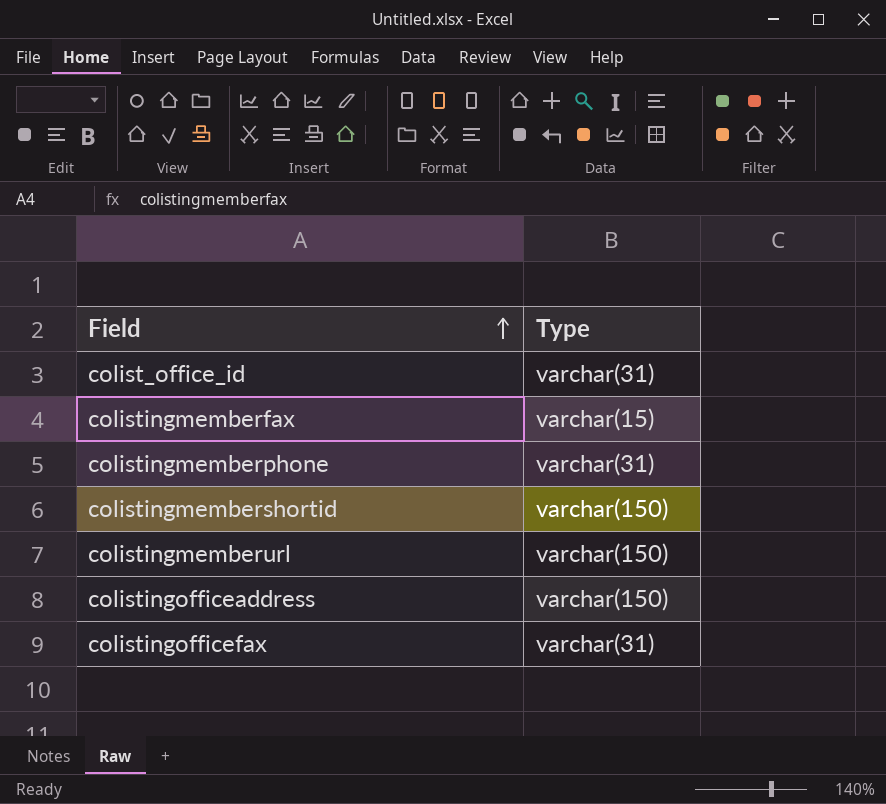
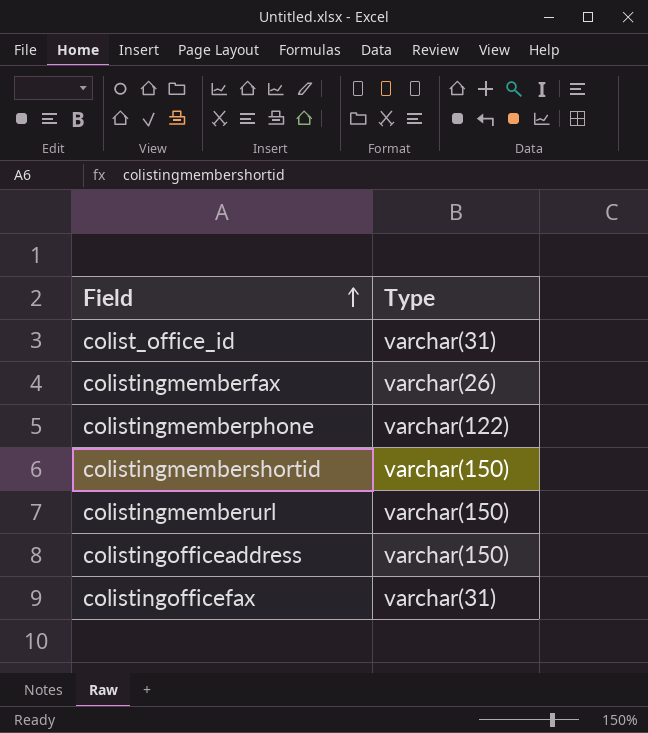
colistingmemberfax | Type: varchar(15) -> varchar(26)
colistingmemberphone | Type: varchar(31) -> varchar(122)

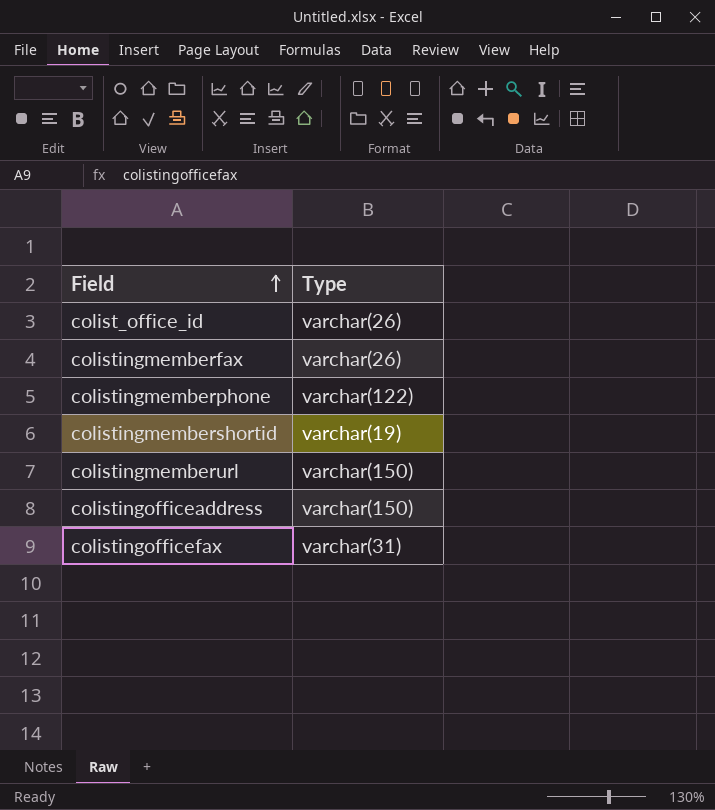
colist_office_id | Type: varchar(31) -> varchar(26)
colistingmembershortid | Type: varchar(150) -> varchar(19)

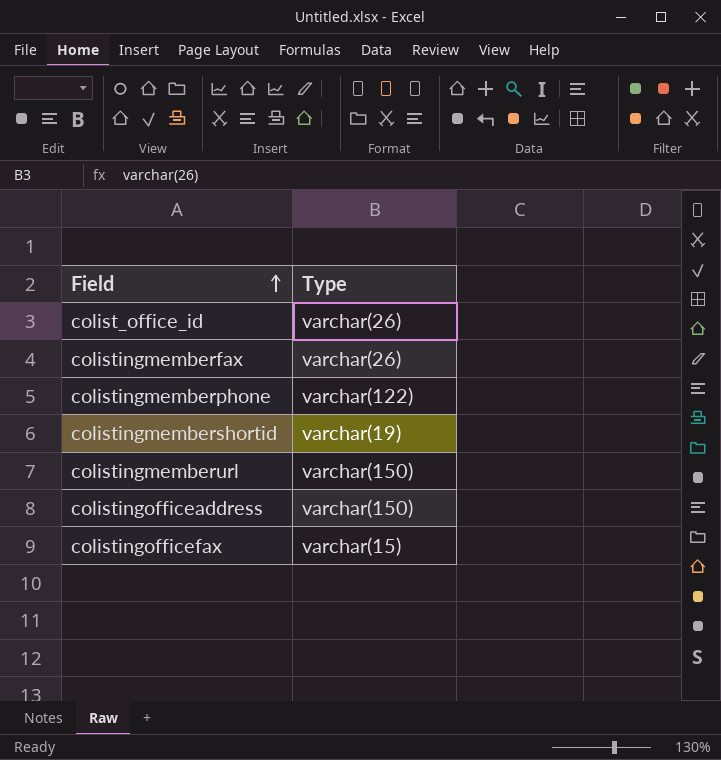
colistingofficefax | Type: varchar(31) -> varchar(15)

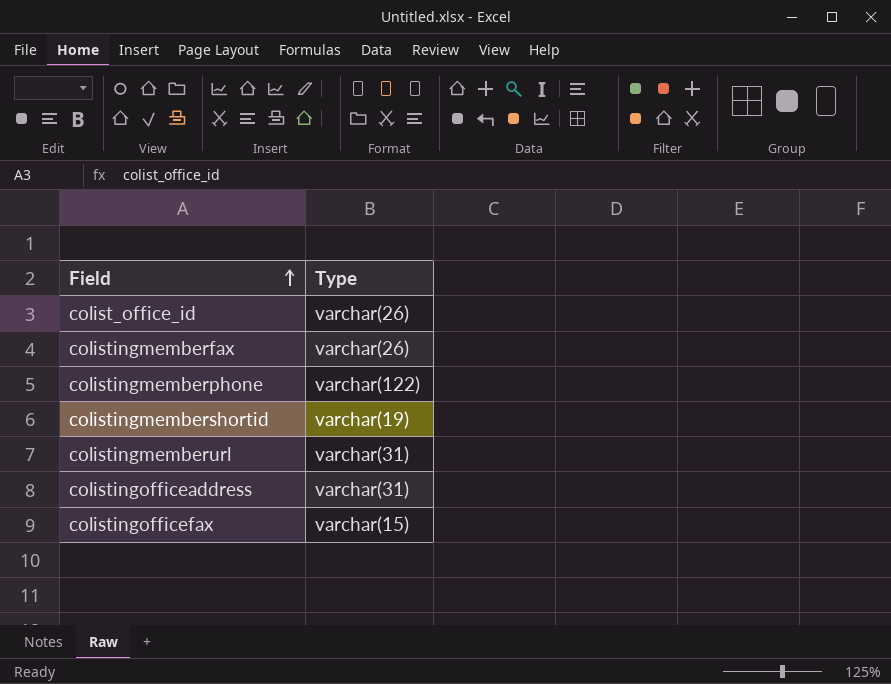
colistingmemberurl | Type: varchar(150) -> varchar(31)
colistingofficeaddress | Type: varchar(150) -> varchar(31)

